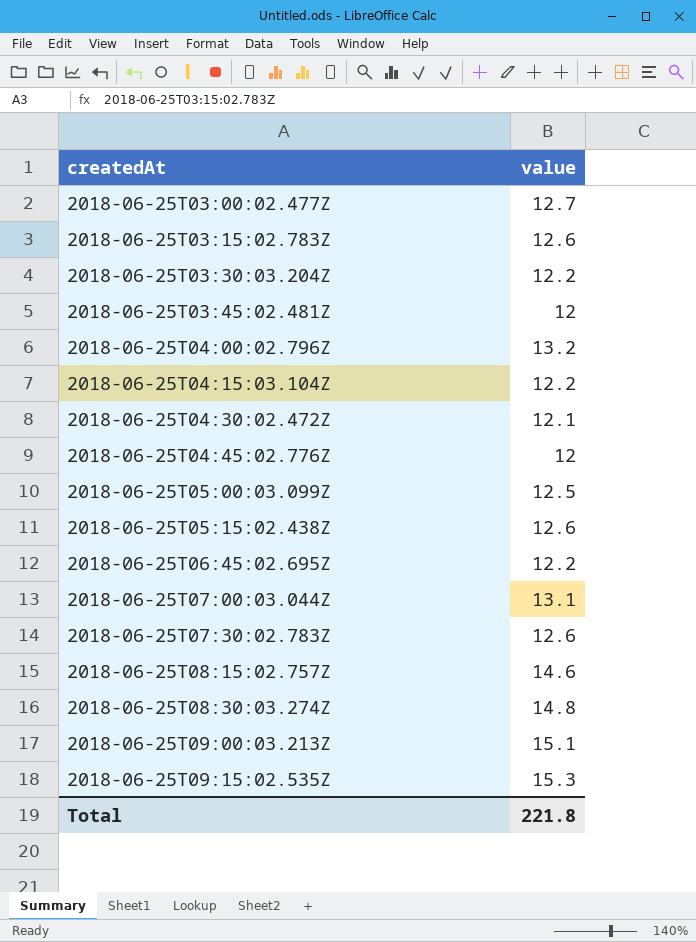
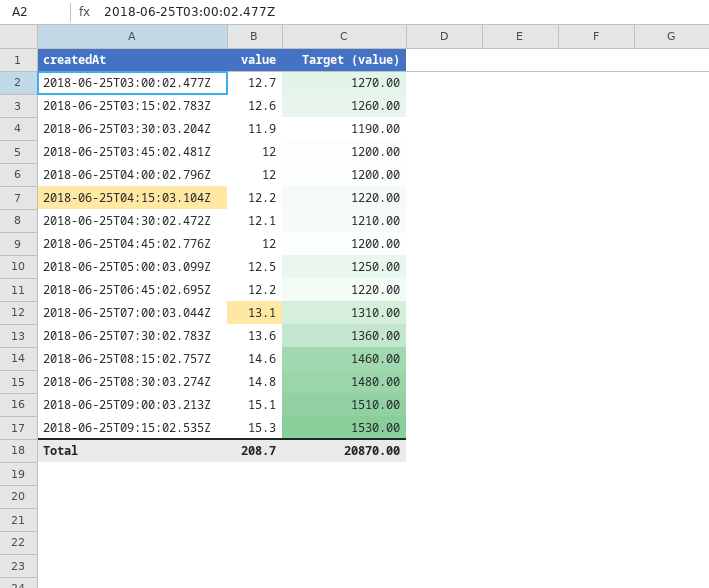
column Target (value) | formula: none -> [value] * 100
row 2018-06-25T05:15:02.438Z: 12.6 -> none
2018-06-25T03:30:03.204Z | value: 12.2 -> 11.9
2018-06-25T04:00:02.796Z | value: 13.2 -> 12
2018-06-25T07:30:02.783Z | value: 12.6 -> 13.6
Total | value: 221.8 -> 208.7

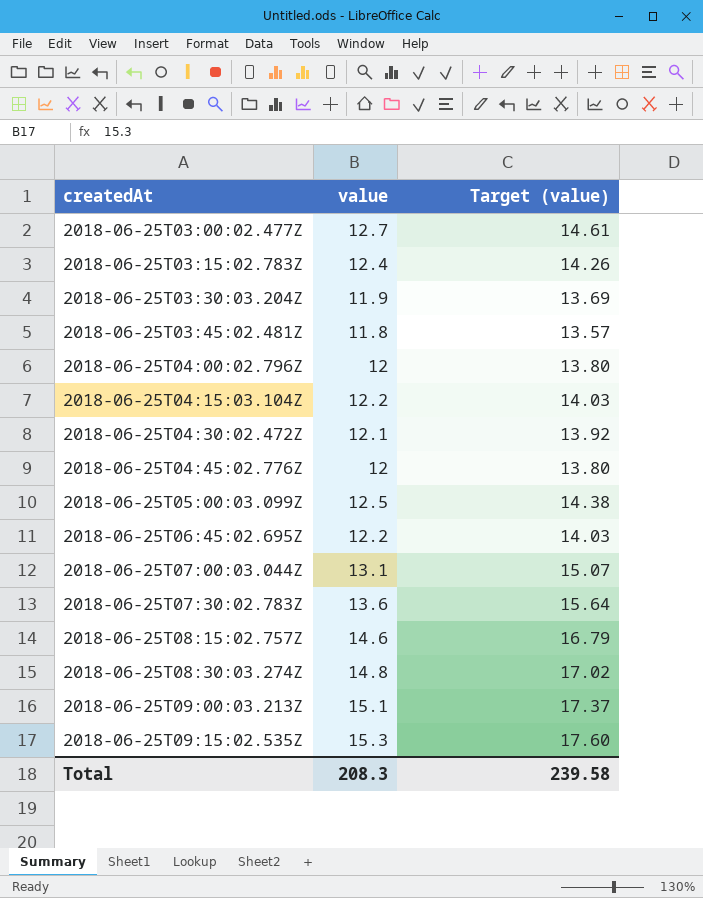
column Target (value) | formula: [value] * 100 -> [value] * 1.15
2018-06-25T03:15:02.783Z | value: 12.6 -> 12.4
2018-06-25T03:45:02.481Z | value: 12 -> 11.8
Total | value: 208.7 -> 208.3
Total | Target (value): 20870.00 -> 239.58

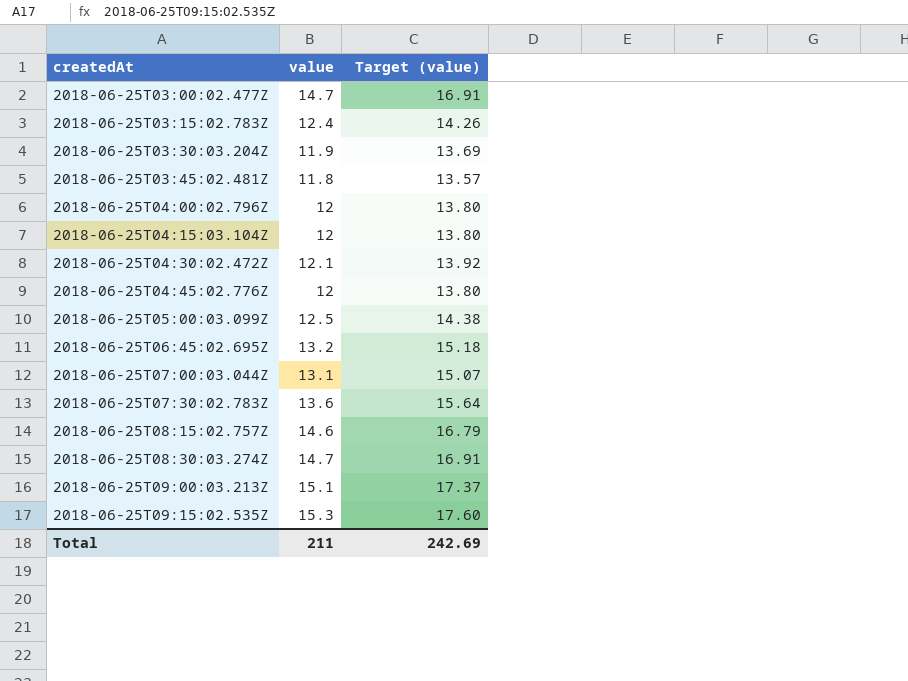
2018-06-25T03:00:02.477Z | value: 12.7 -> 14.7
2018-06-25T03:00:02.477Z | Target (value): 14.61 -> 16.91
2018-06-25T04:15:03.104Z | value: 12.2 -> 12
2018-06-25T04:15:03.104Z | Target (value): 14.03 -> 13.80
2018-06-25T06:45:02.695Z | value: 12.2 -> 13.2
2018-06-25T06:45:02.695Z | Target (value): 14.03 -> 15.18
2018-06-25T08:30:03.274Z | value: 14.8 -> 14.7
2018-06-25T08:30:03.274Z | Target (value): 17.02 -> 16.91
Total | value: 208.3 -> 211
Total | Target (value): 239.58 -> 242.69

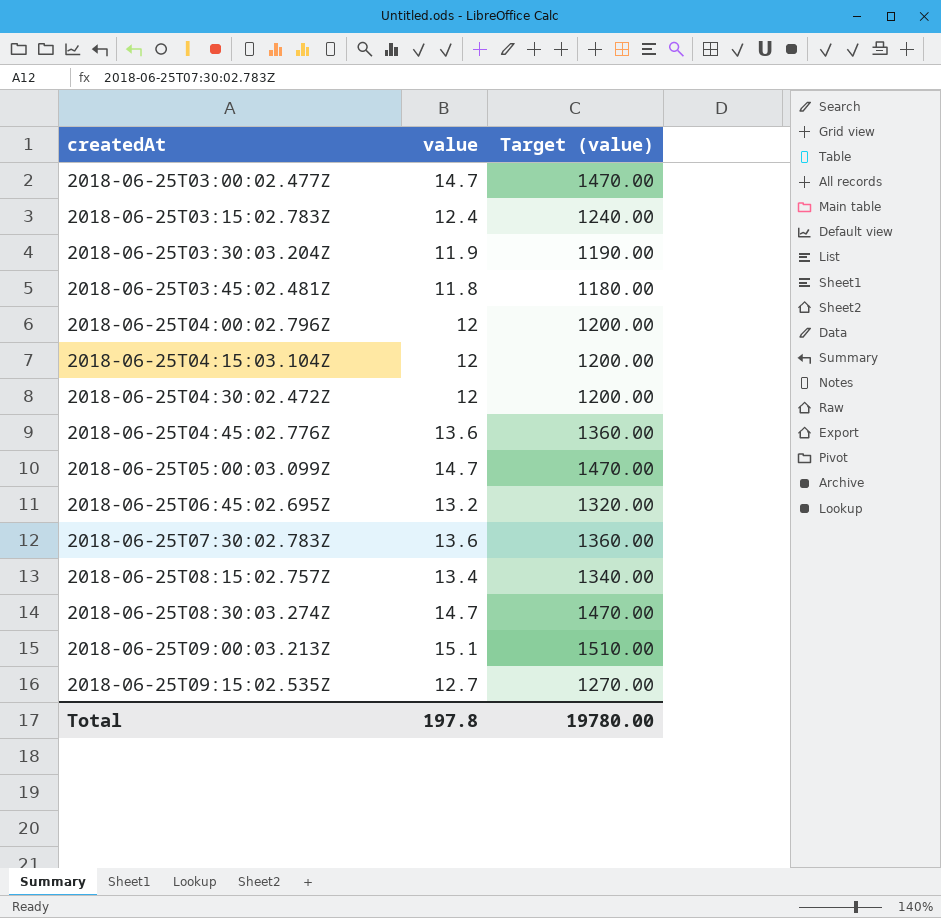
column Target (value) | formula: [value] * 1.15 -> [value] * 100
row 2018-06-25T07:00:03.044Z: 13.1 | 15.07 -> none
2018-06-25T04:30:02.472Z | value: 12.1 -> 12
2018-06-25T04:45:02.776Z | value: 12 -> 13.6
2018-06-25T05:00:03.099Z | value: 12.5 -> 14.7
2018-06-25T08:15:02.757Z | value: 14.6 -> 13.4
2018-06-25T09:15:02.535Z | value: 15.3 -> 12.7
Total | value: 211 -> 197.8
Total | Target (value): 242.69 -> 19780.00

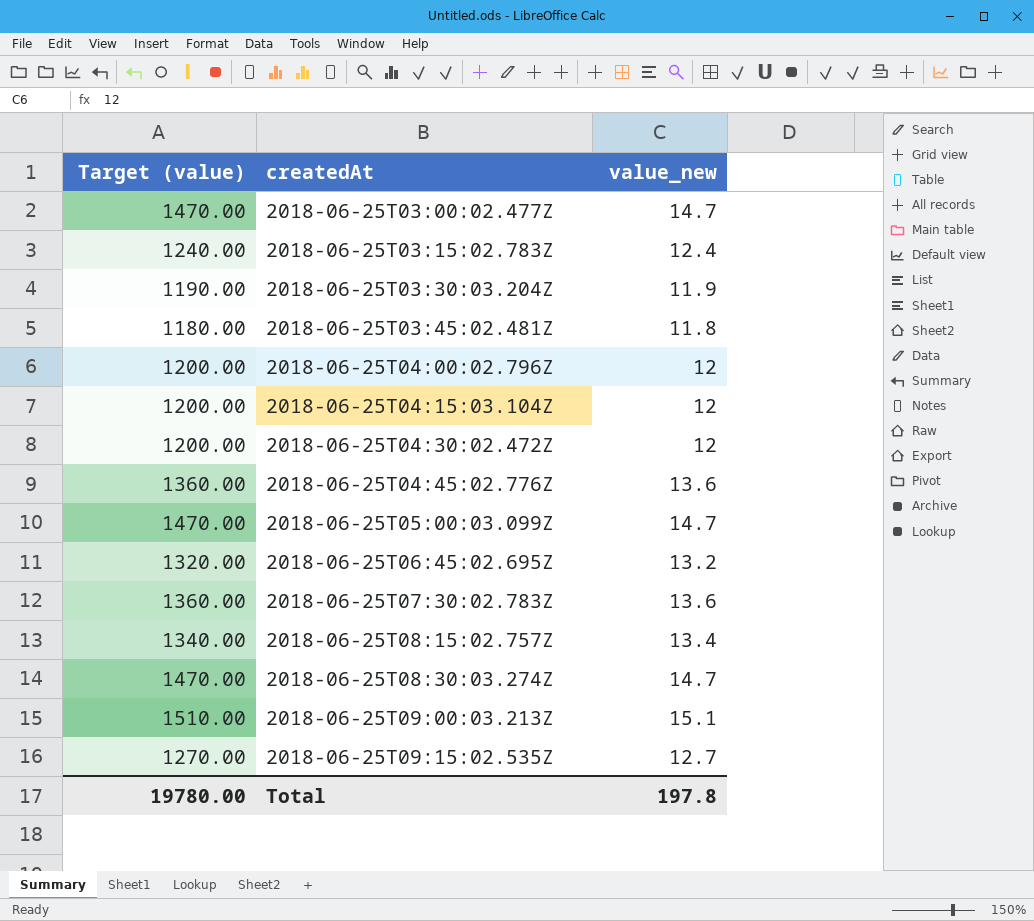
column Target (value) | position: 3 -> 1
column name: value -> value_new

